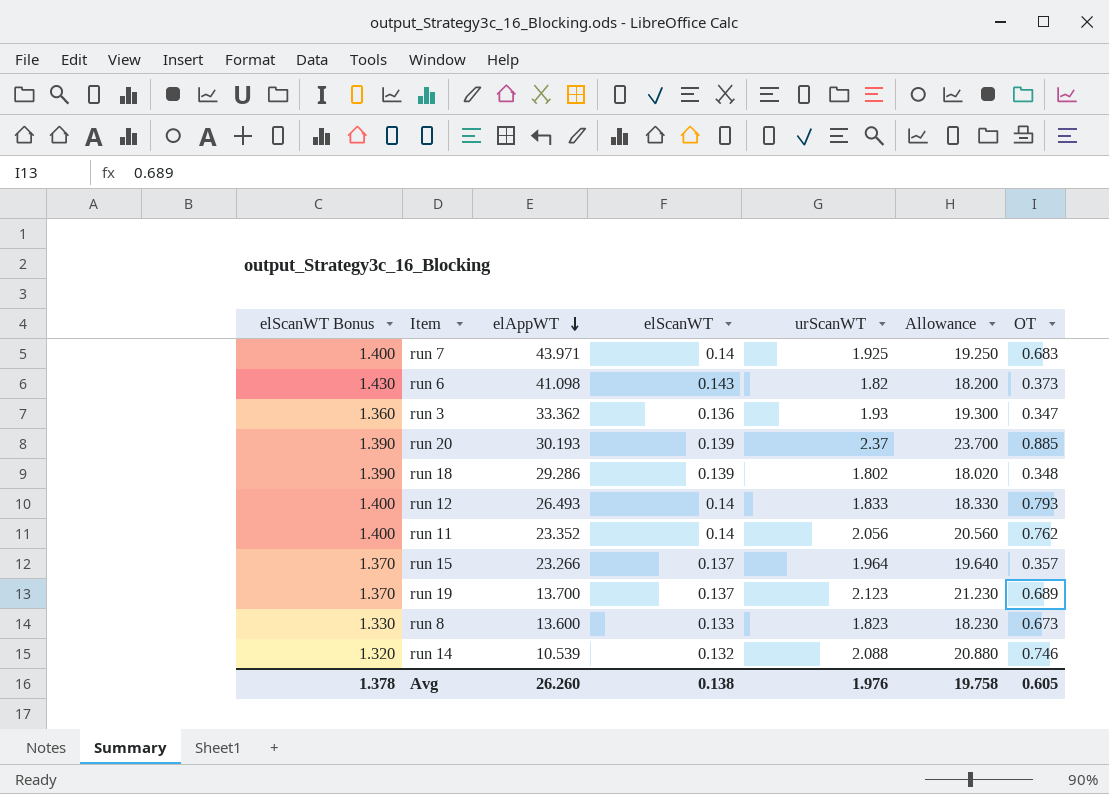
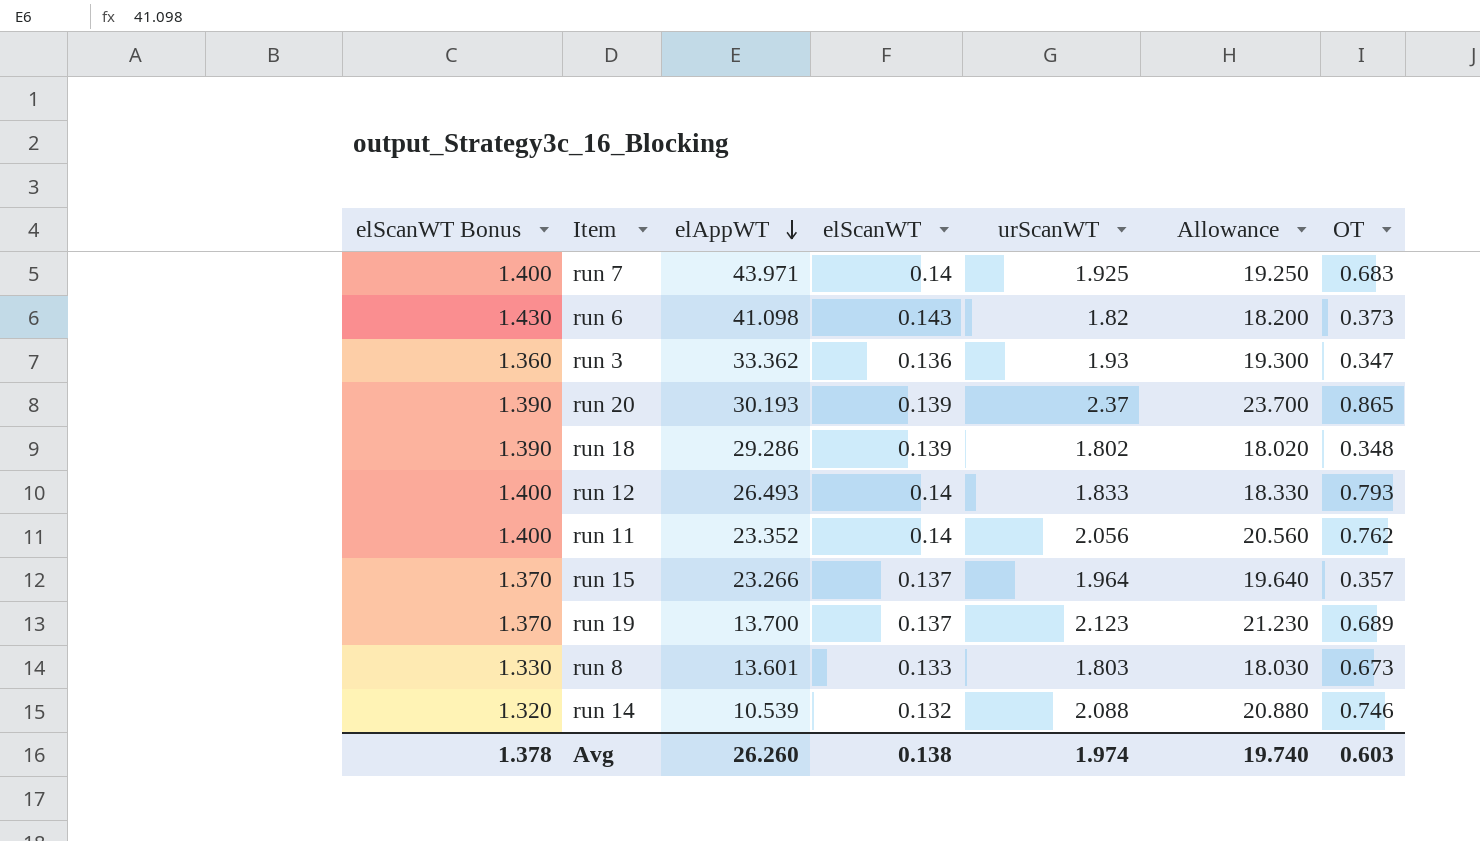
run 20 | OT: 0.885 -> 0.865
run 8 | elAppWT: 13.600 -> 13.601
run 8 | urScanWT: 1.823 -> 1.803
run 8 | Allowance: 18.230 -> 18.030
Avg | urScanWT: 1.976 -> 1.974
Avg | Allowance: 19.758 -> 19.740
Avg | OT: 0.605 -> 0.603

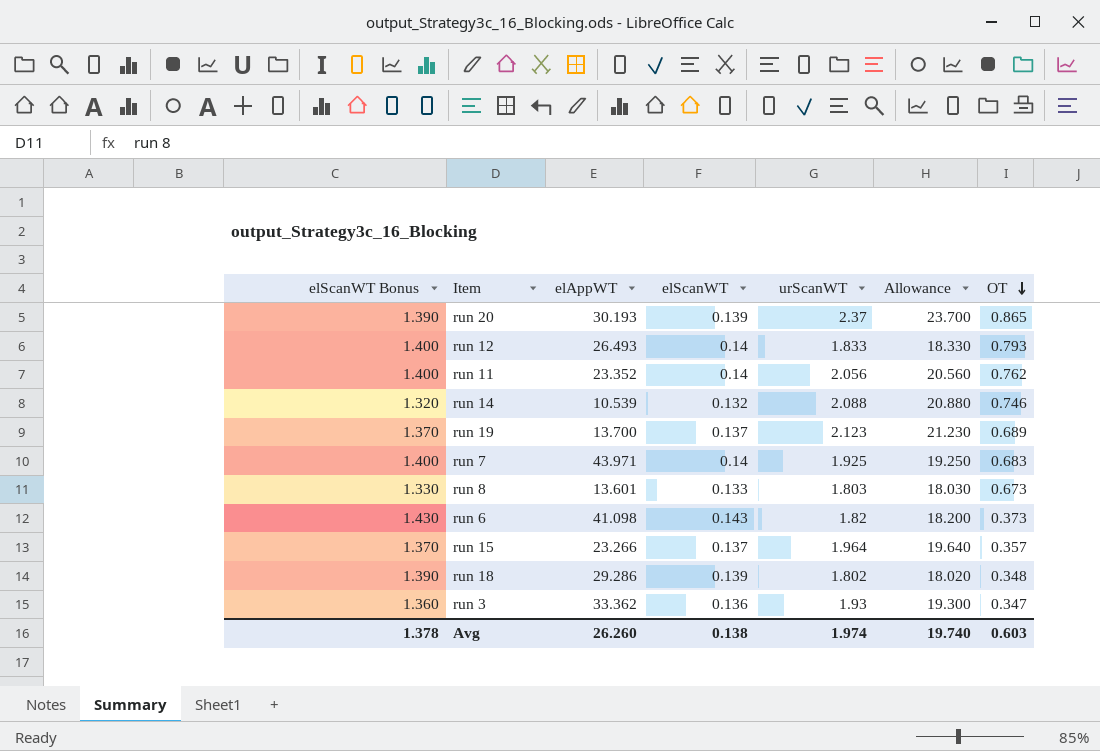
row order: elAppWT descending -> OT descending

